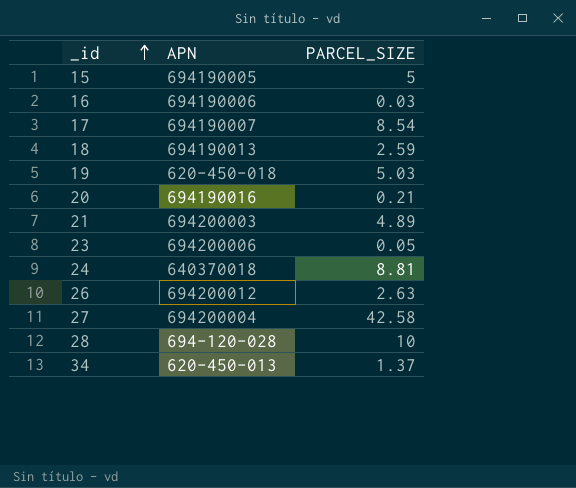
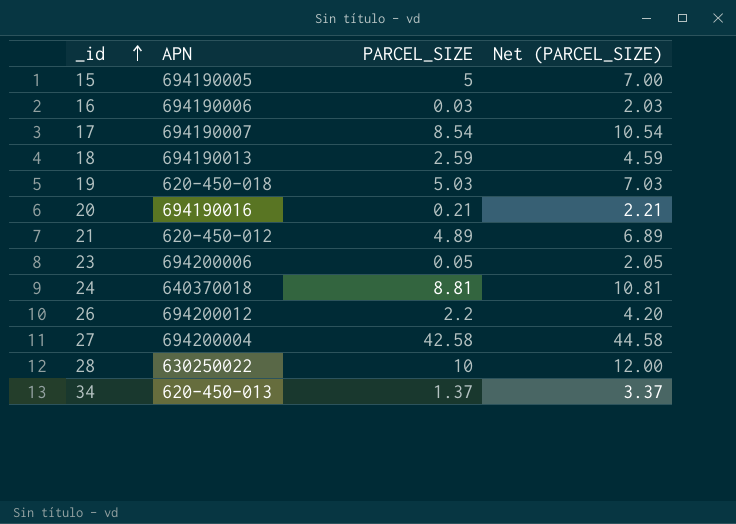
column Net (PARCEL_SIZE) | formula: none -> [PARCEL_SIZE] + 2
21 | APN: 694200003 -> 620-450-012
26 | PARCEL_SIZE: 2.63 -> 2.2
28 | APN: 694-120-028 -> 630250022

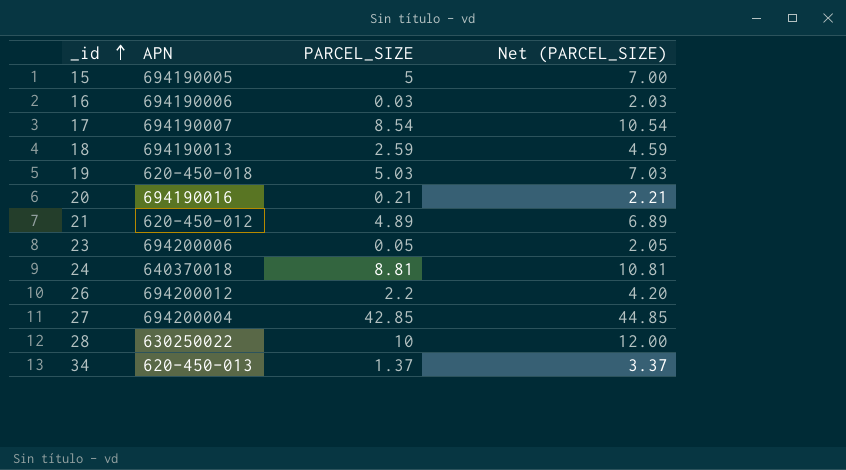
27 | PARCEL_SIZE: 42.58 -> 42.85
27 | Net (PARCEL_SIZE): 44.58 -> 44.85

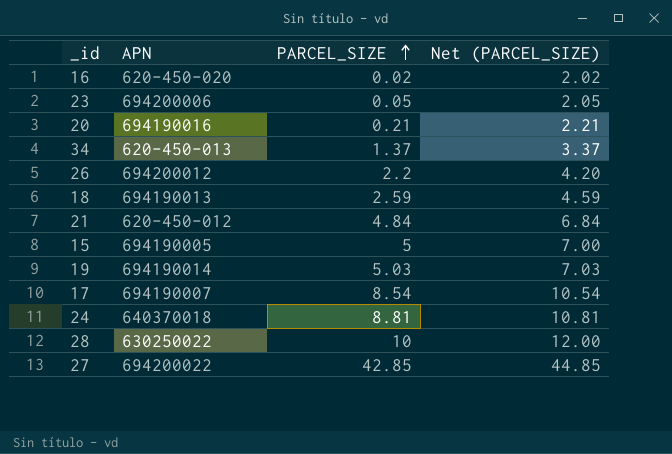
row order: _id ascending -> PARCEL_SIZE ascending
16 | APN: 694190006 -> 620-450-020
16 | PARCEL_SIZE: 0.03 -> 0.02
16 | Net (PARCEL_SIZE): 2.03 -> 2.02
21 | PARCEL_SIZE: 4.89 -> 4.84
21 | Net (PARCEL_SIZE): 6.89 -> 6.84
19 | APN: 620-450-018 -> 694190014
27 | APN: 694200004 -> 694200022

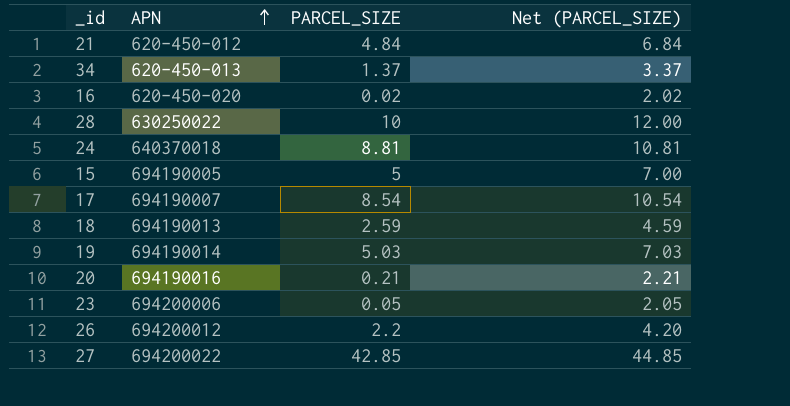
row order: PARCEL_SIZE ascending -> APN ascending

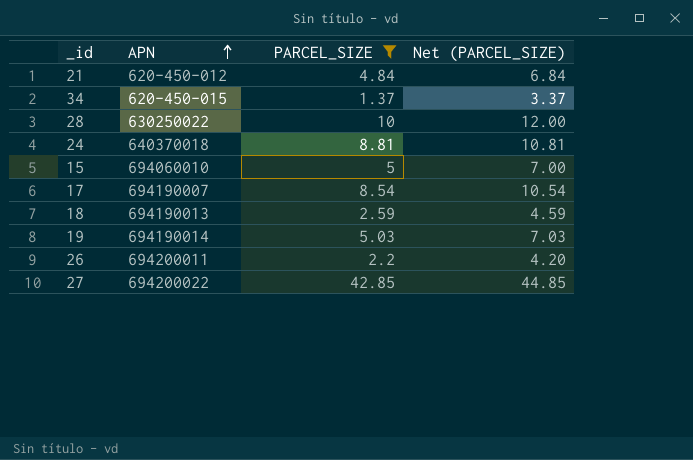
filter: none -> PARCEL_SIZE >= 1.37
34 | APN: 620-450-013 -> 620-450-015
15 | APN: 694190005 -> 694060010
26 | APN: 694200012 -> 694200011

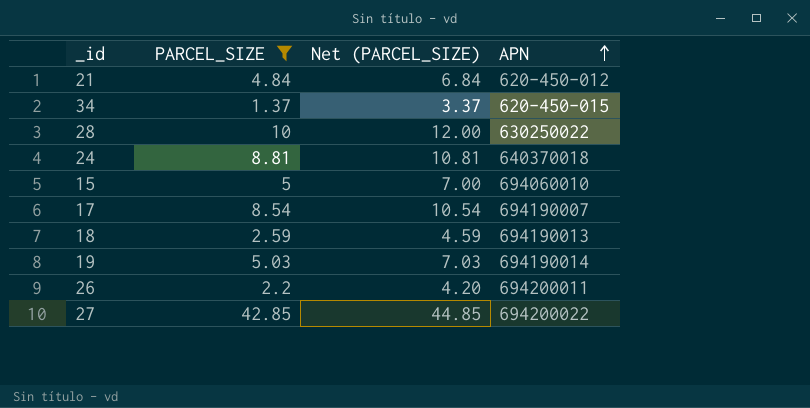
column APN | position: 2 -> 4

